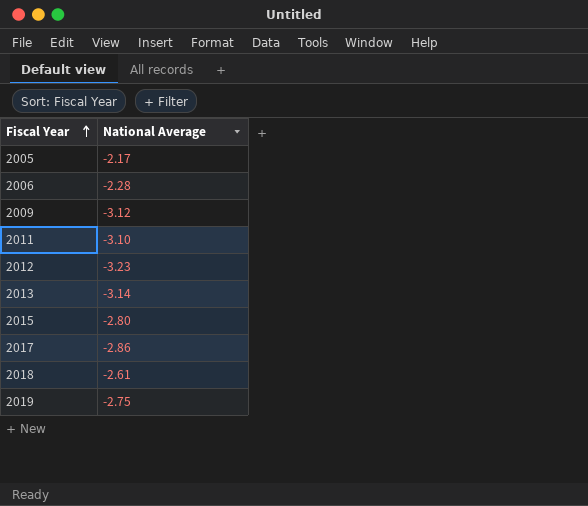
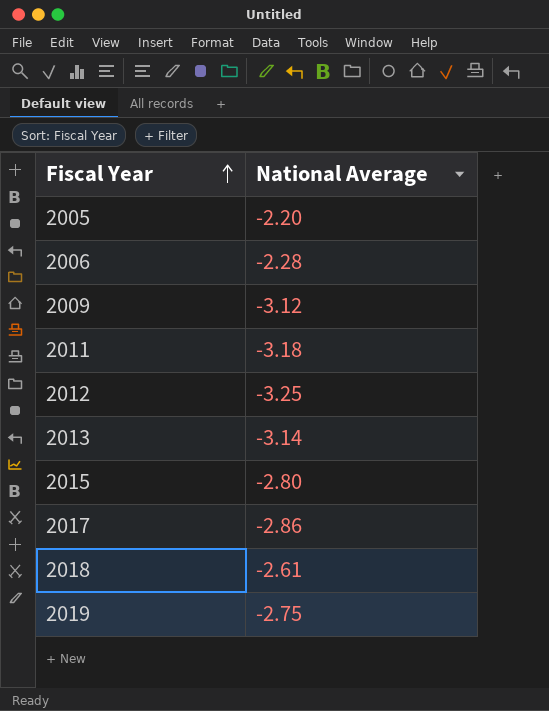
2005 | National Average: -2.17 -> -2.20
2011 | National Average: -3.10 -> -3.18
2012 | National Average: -3.23 -> -3.25

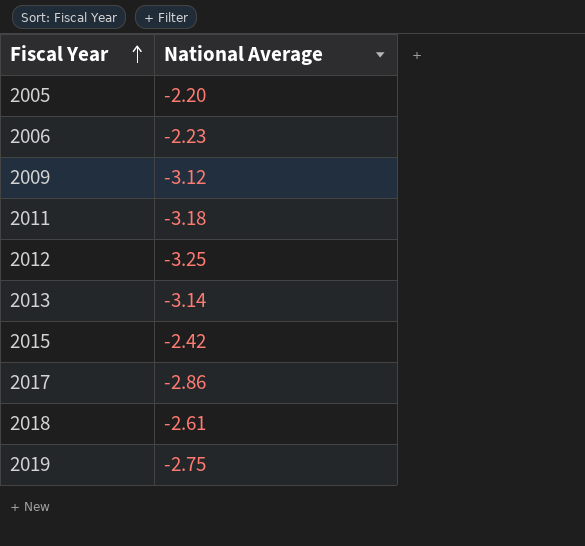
2006 | National Average: -2.28 -> -2.23
2015 | National Average: -2.80 -> -2.42

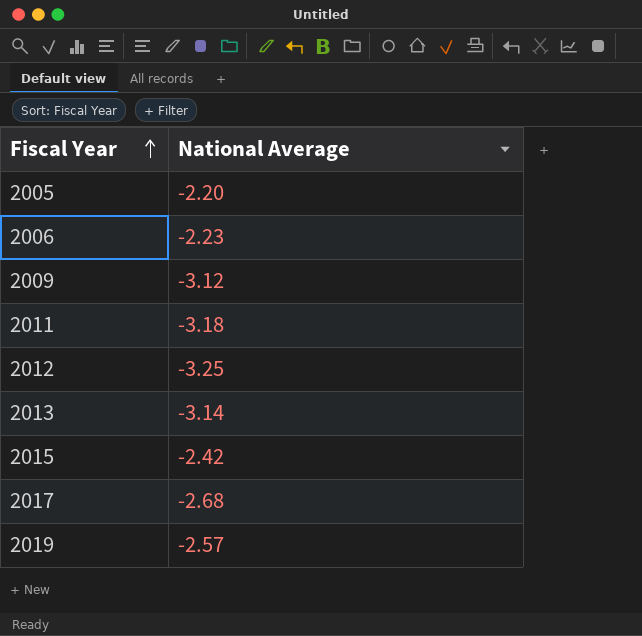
row 2018: -2.61 -> none
2017 | National Average: -2.86 -> -2.68
2019 | National Average: -2.75 -> -2.57

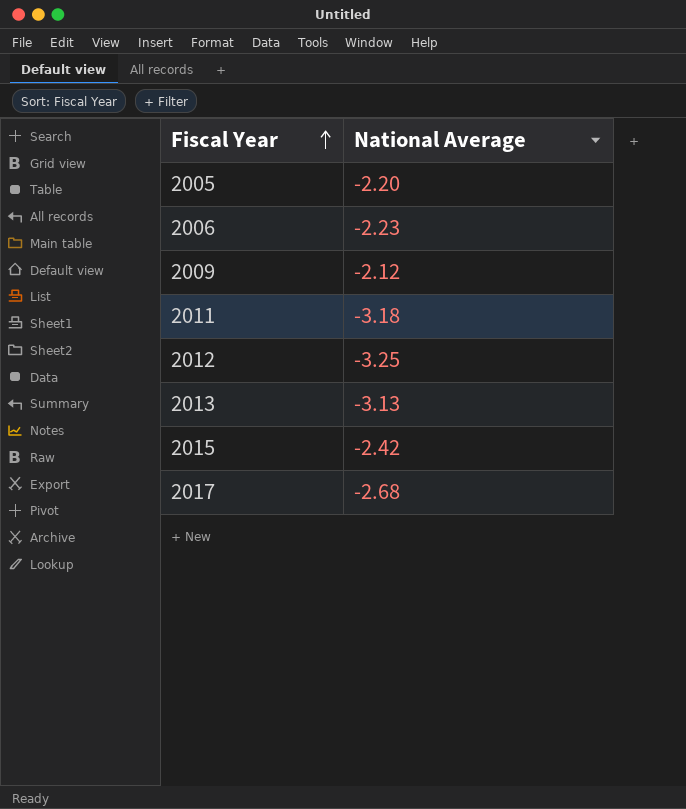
row 2019: -2.57 -> none
2009 | National Average: -3.12 -> -2.12
2013 | National Average: -3.14 -> -3.13

